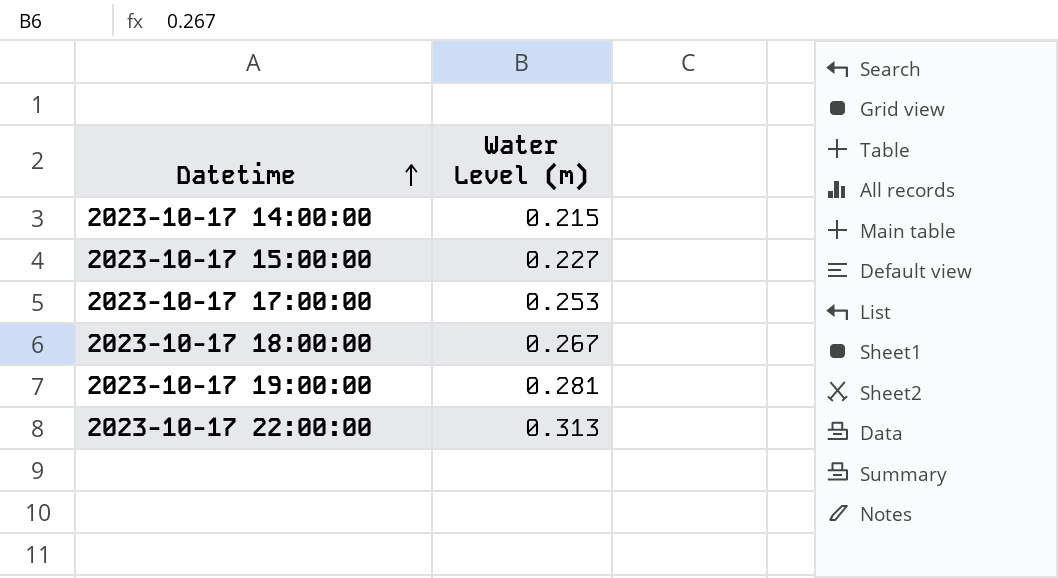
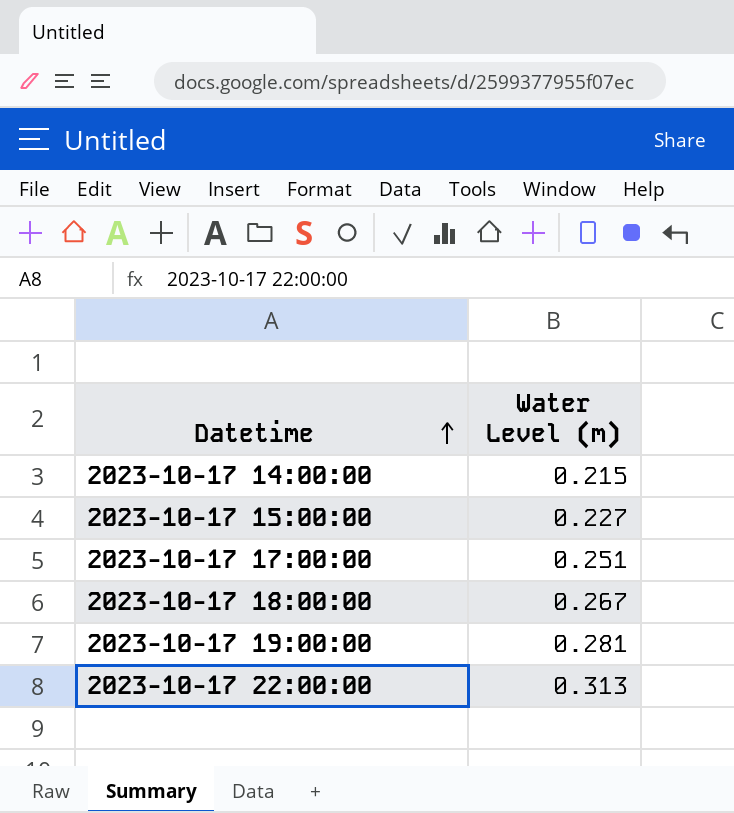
2023-10-17 17:00:00 | Water Level (m): 0.253 -> 0.251

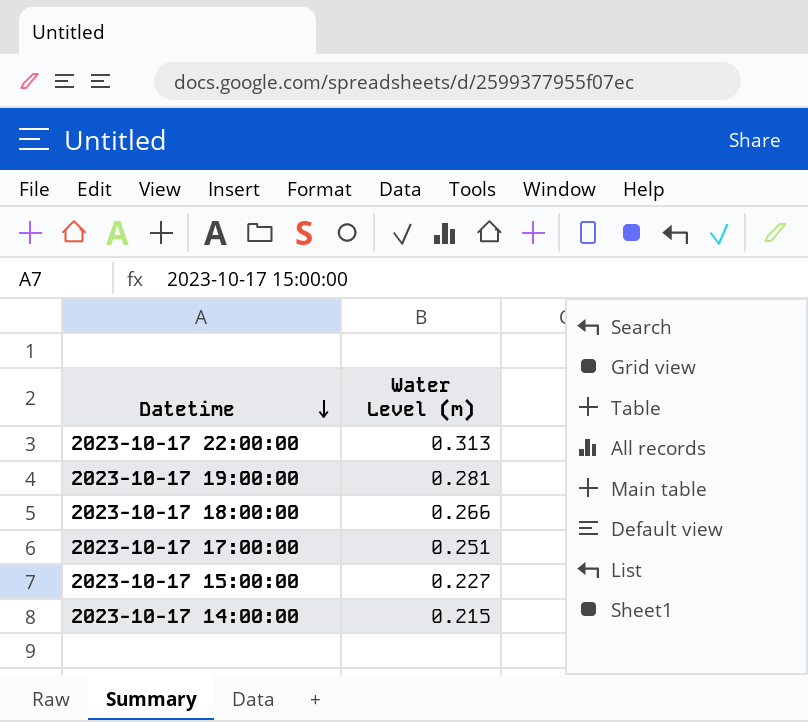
row order: Datetime ascending -> Datetime descending
2023-10-17 18:00:00 | Water Level (m): 0.267 -> 0.266

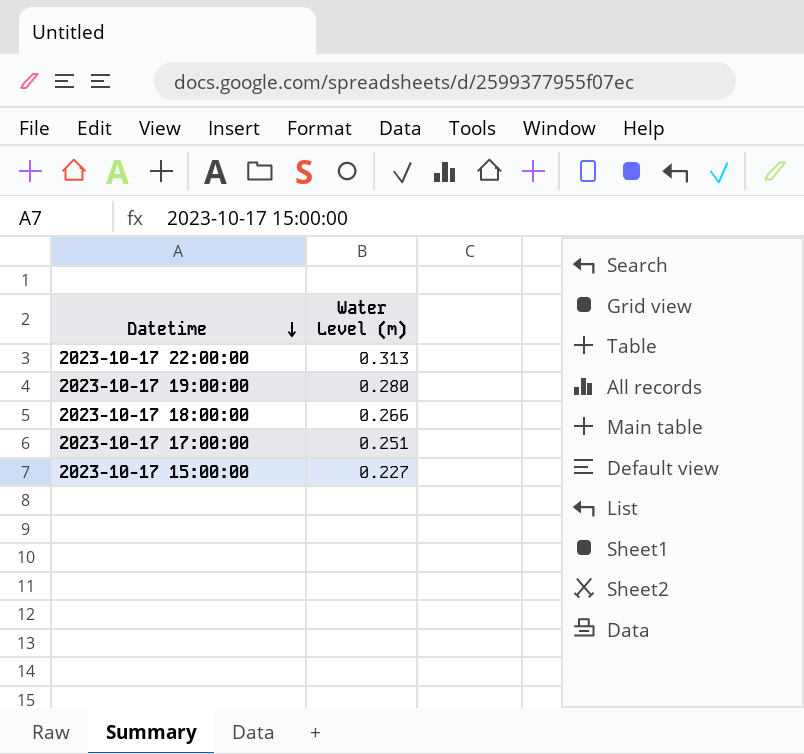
row 2023-10-17 14:00:00: 0.215 -> none
2023-10-17 19:00:00 | Water Level (m): 0.281 -> 0.280

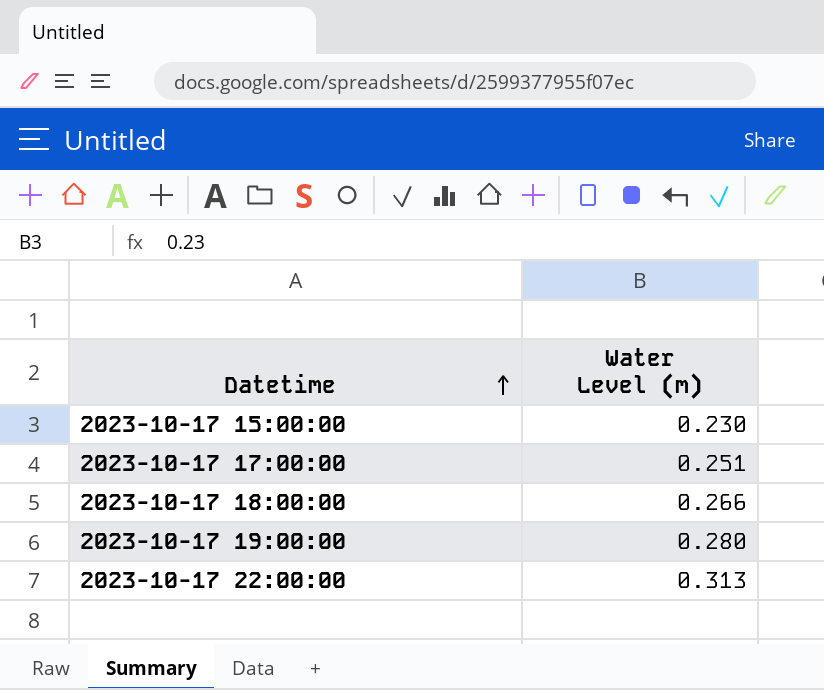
row order: Datetime descending -> Datetime ascending
2023-10-17 15:00:00 | Water Level (m): 0.227 -> 0.230

